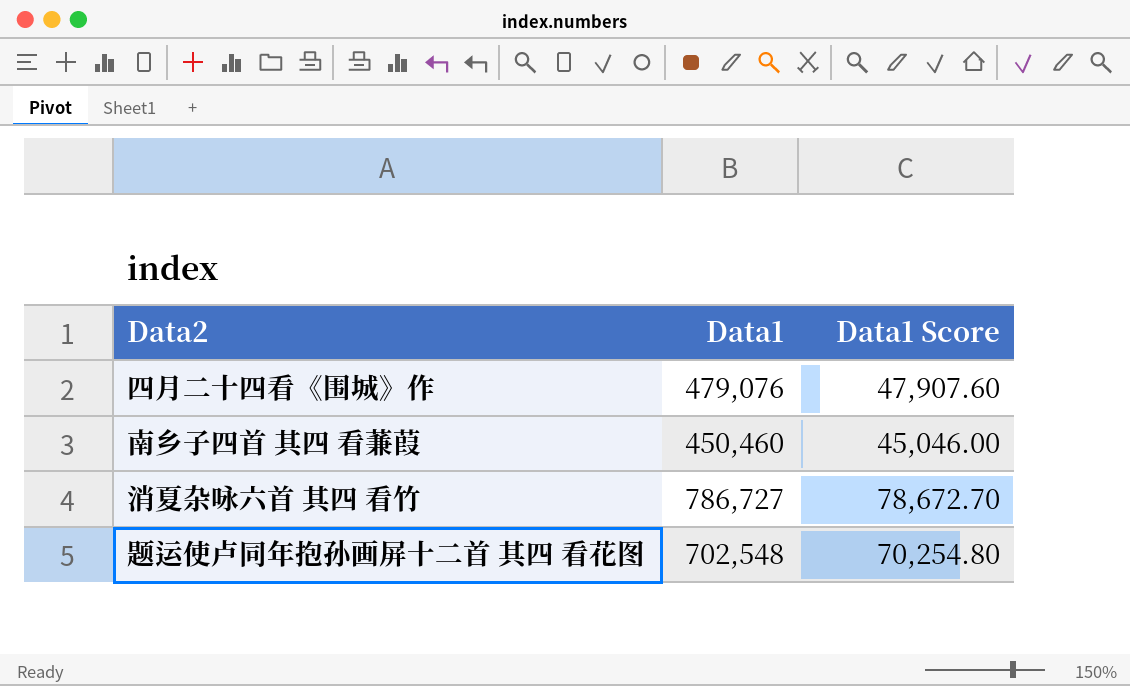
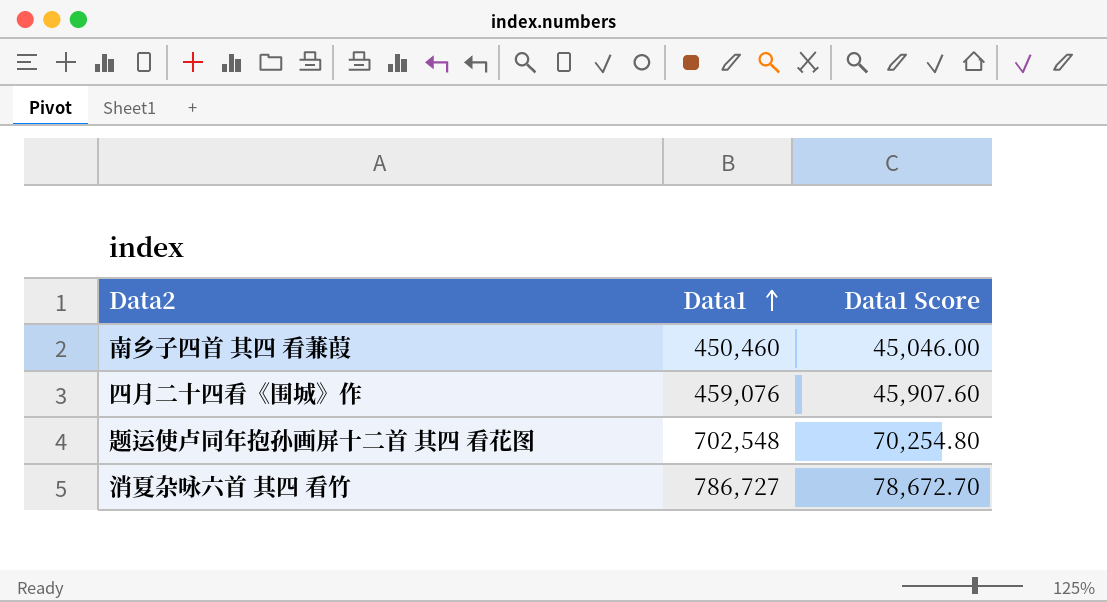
row order: none -> Data1 ascending
四月二十四看《围城》作 | Data1: 479,076 -> 459,076
四月二十四看《围城》作 | Data1 Score: 47,907.60 -> 45,907.60

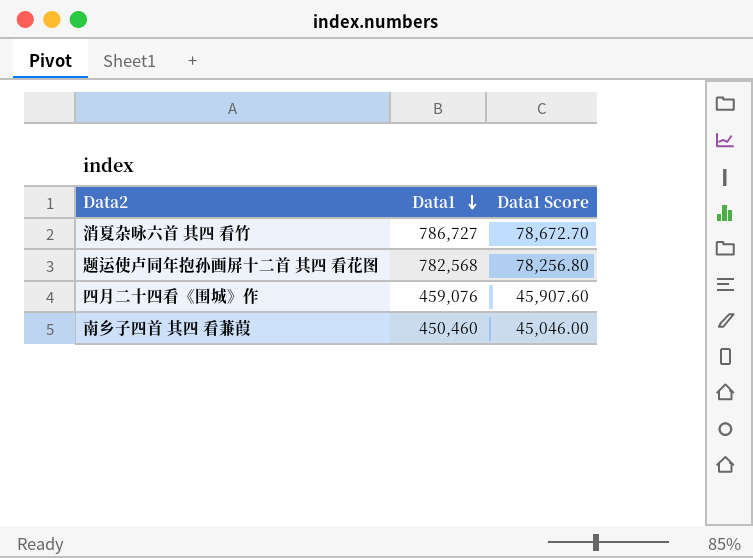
row order: Data1 ascending -> Data1 descending
题运使卢同年抱孙画屏十二首 其四 看花图 | Data1: 702,548 -> 782,568
题运使卢同年抱孙画屏十二首 其四 看花图 | Data1 Score: 70,254.80 -> 78,256.80

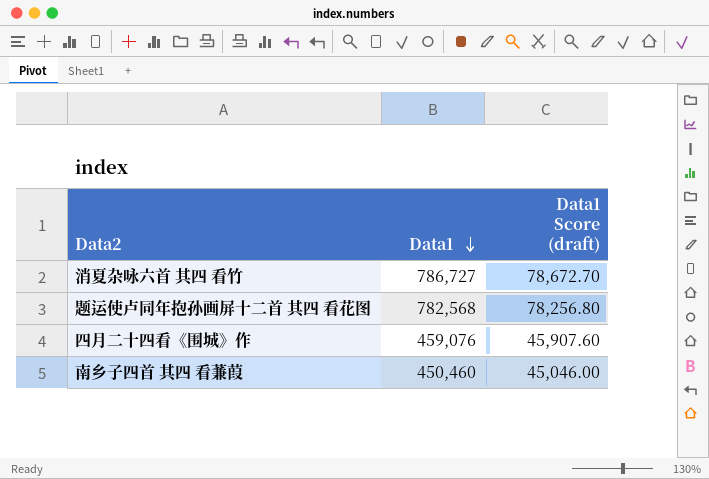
column name: Data1 Score -> Data1 Score (draft)

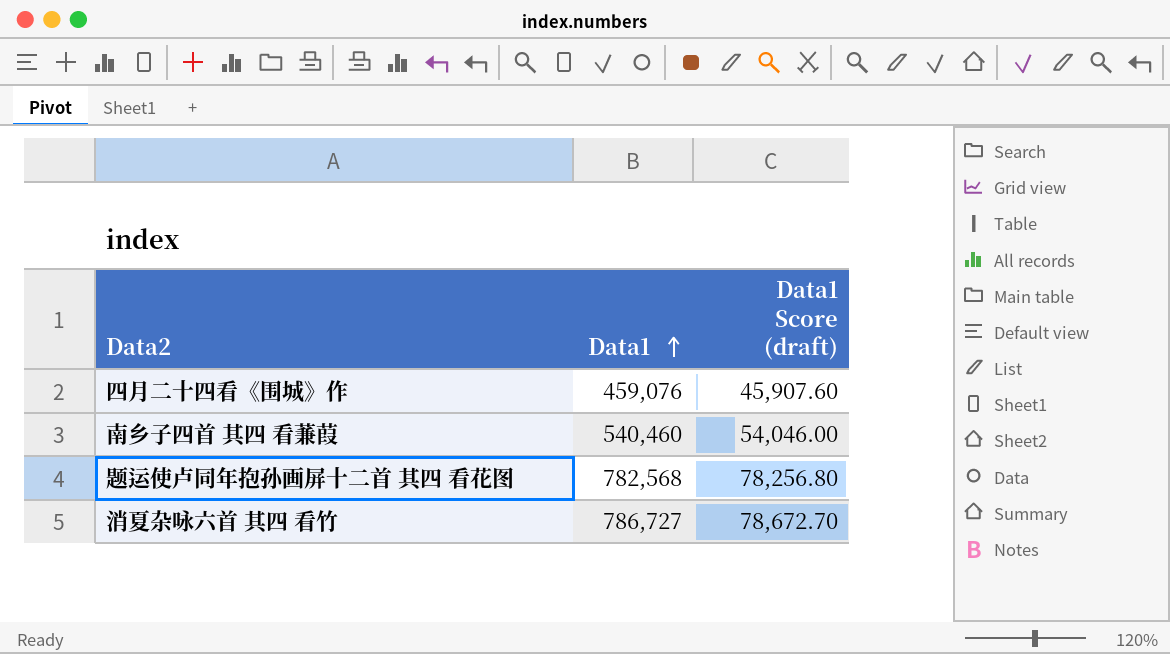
row order: Data1 descending -> Data1 ascending
南乡子四首 其四 看蒹葭 | Data1: 450,460 -> 540,460
南乡子四首 其四 看蒹葭 | Data1 Score (draft): 45,046.00 -> 54,046.00

